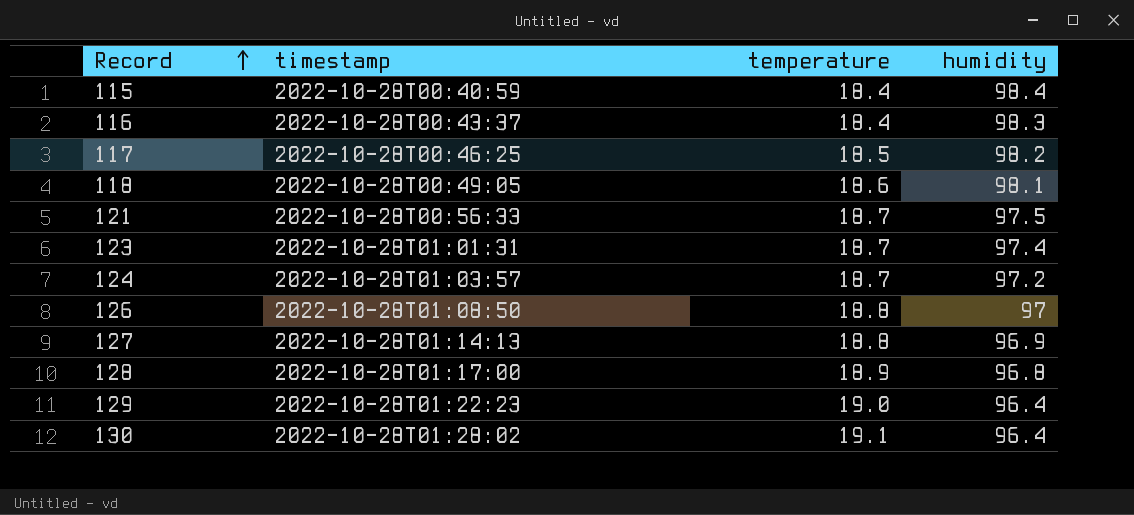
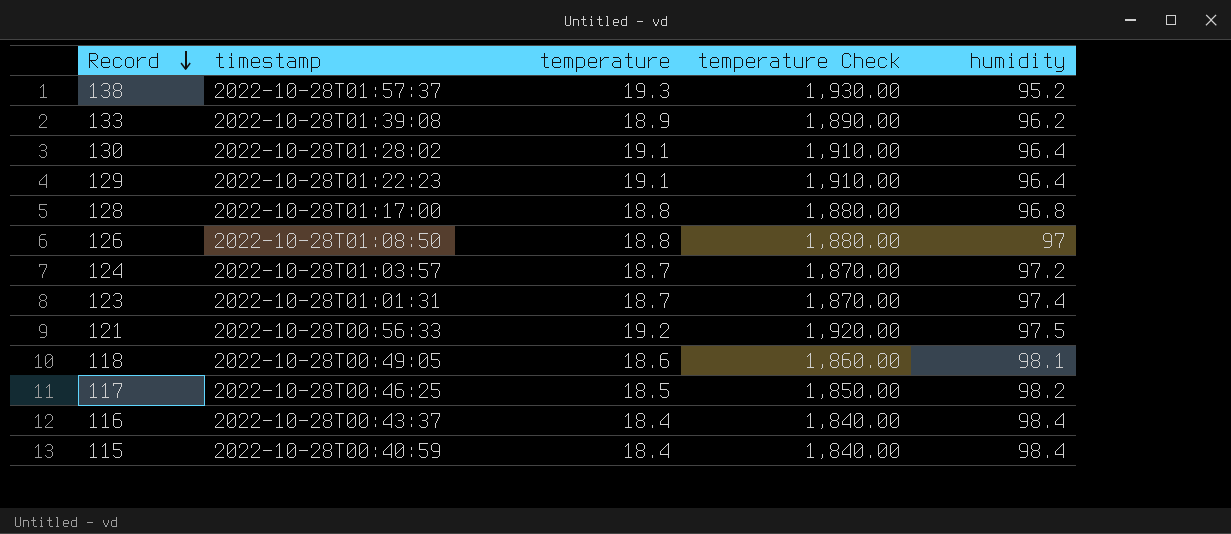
row order: Record ascending -> Record descending
column temperature Check | formula: none -> [temperature] * 100
row 127: 2022-10-28T01:14:13 | 18.8 | 96.9 -> none
row 138: none -> 2022-10-28T01:57:37 | 19.3 | 1,930.00 | 95.2
row 133: none -> 2022-10-28T01:39:08 | 18.9 | 1,890.00 | 96.2
129 | temperature: 19.0 -> 19.1
128 | temperature: 18.9 -> 18.8
121 | temperature: 18.7 -> 19.2
116 | humidity: 98.3 -> 98.4

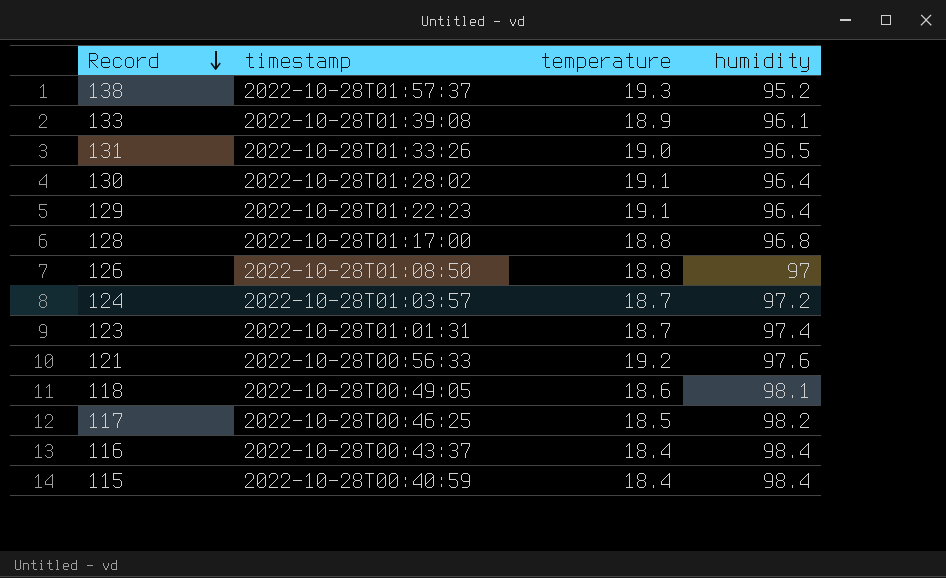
column temperature Check | formula: [temperature] * 100 -> none
133 | humidity: 96.2 -> 96.1
row 131: none -> 2022-10-28T01:33:26 | 19.0 | 96.5
121 | humidity: 97.5 -> 97.6

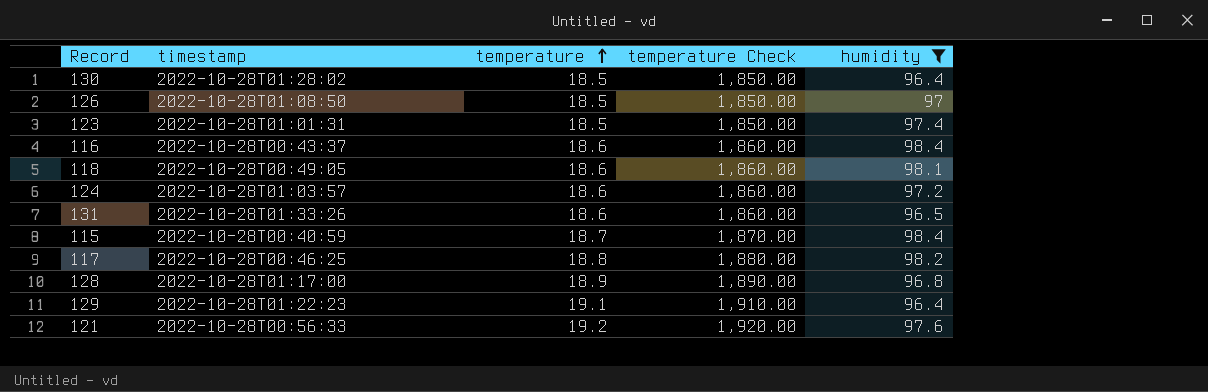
filter: none -> humidity >= 96.4
row order: Record descending -> temperature ascending
column temperature Check | formula: none -> [temperature] * 100
130 | temperature: 19.1 -> 18.5
126 | temperature: 18.8 -> 18.5
123 | temperature: 18.7 -> 18.5
116 | temperature: 18.4 -> 18.6
124 | temperature: 18.7 -> 18.6
131 | temperature: 19.0 -> 18.6
115 | temperature: 18.4 -> 18.7
117 | temperature: 18.5 -> 18.8
128 | temperature: 18.8 -> 18.9

